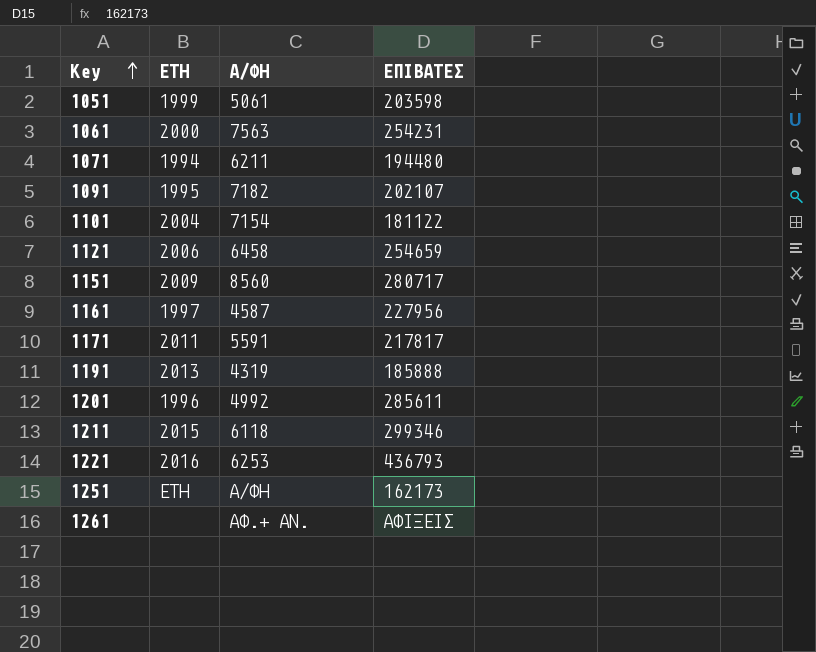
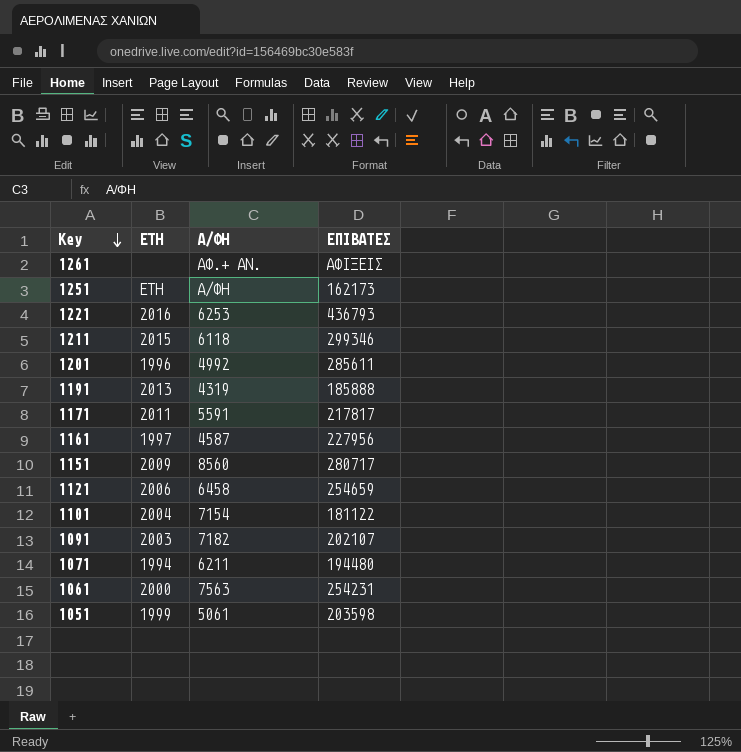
row order: Key ascending -> Key descending
1091 | ΕΤΗ: 1995 -> 2003

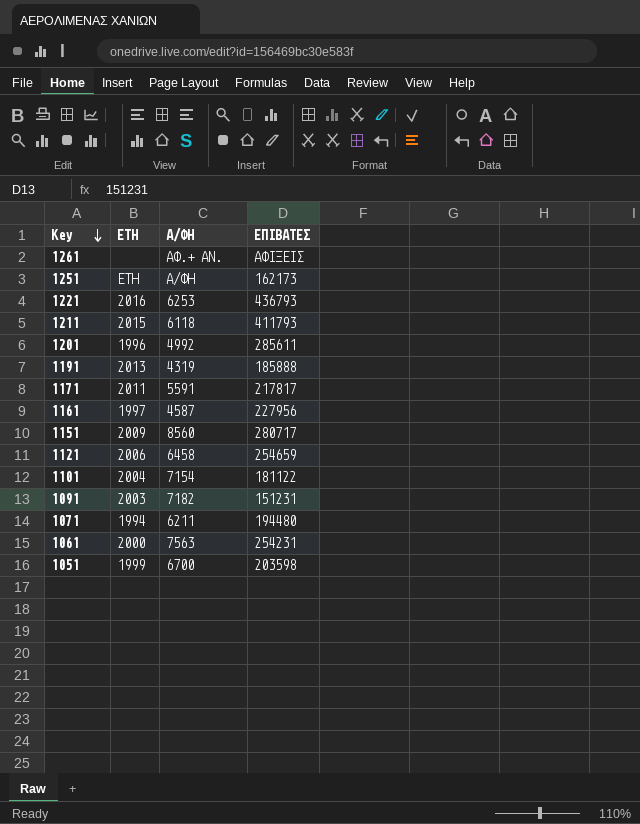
1211 | ΕΠΙΒΑΤΕΣ: 299346 -> 411793
1091 | ΕΠΙΒΑΤΕΣ: 202107 -> 151231
1051 | Α/ΦΗ: 5061 -> 6700

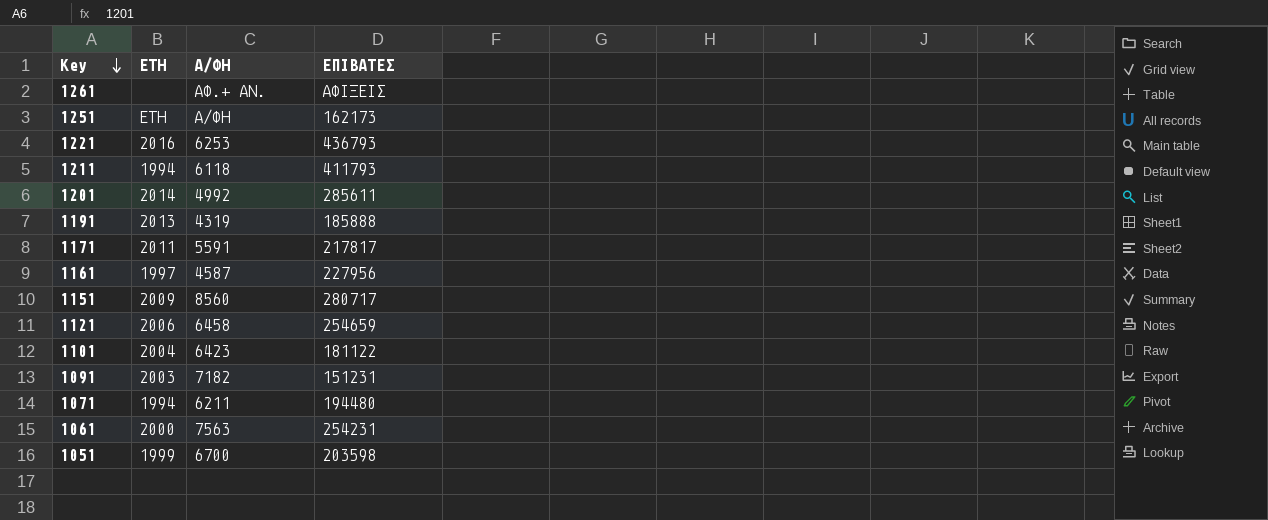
1211 | ΕΤΗ: 2015 -> 1994
1201 | ΕΤΗ: 1996 -> 2014
1101 | Α/ΦΗ: 7154 -> 6423

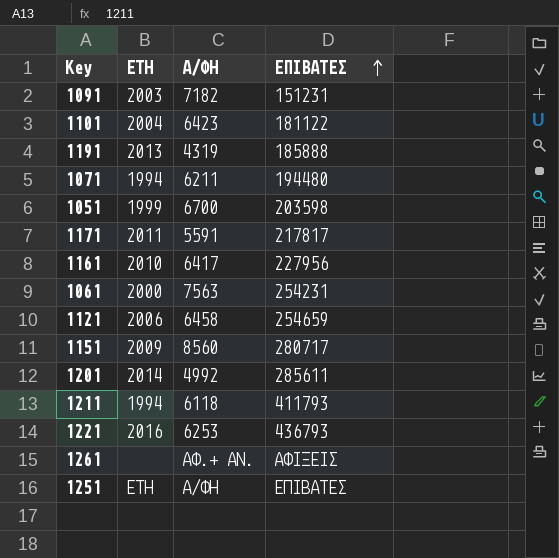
row order: Key descending -> ΕΠΙΒΑΤΕΣ ascending
1161 | ΕΤΗ: 1997 -> 2010
1161 | Α/ΦΗ: 4587 -> 6417
1251 | ΕΠΙΒΑΤΕΣ: 162173 -> ΕΠΙΒΑΤΕΣ

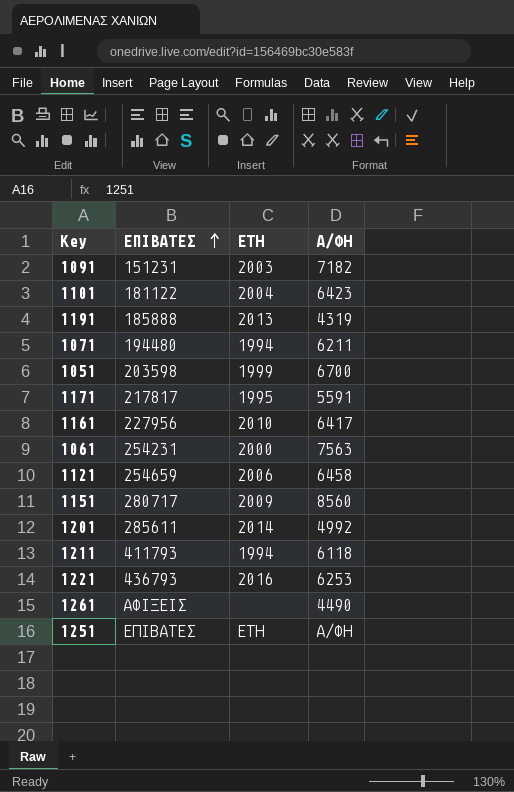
column ΕΠΙΒΑΤΕΣ | position: 4 -> 2
1171 | ΕΤΗ: 2011 -> 1995
1261 | Α/ΦΗ: ΑΦ.+ ΑΝ. -> 4490

